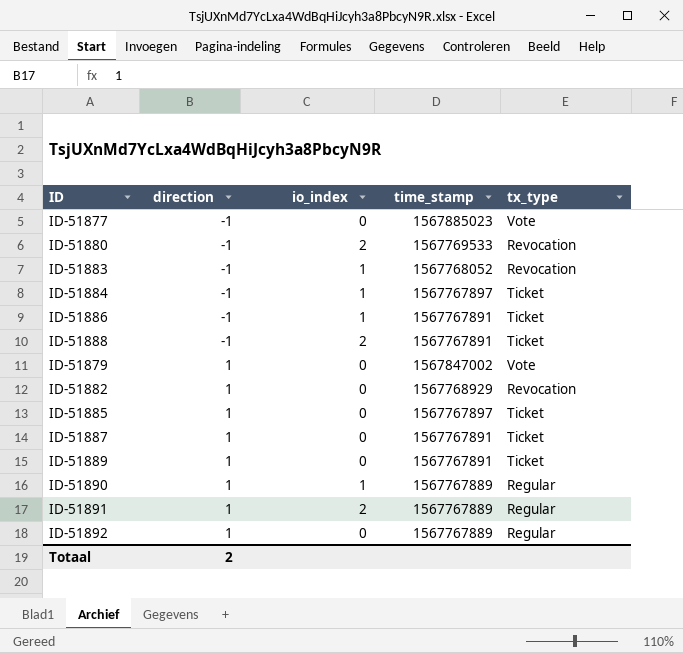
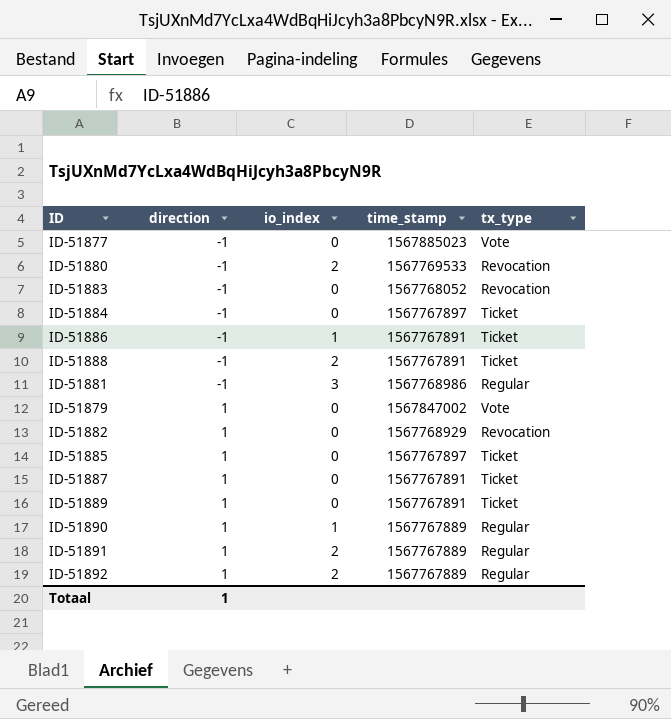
ID-51883 | io_index: 1 -> 0
ID-51884 | io_index: 1 -> 0
row ID-51881: none -> -1 | 3 | 1567768986 | Regular
ID-51892 | io_index: 0 -> 2
Totaal | direction: 2 -> 1

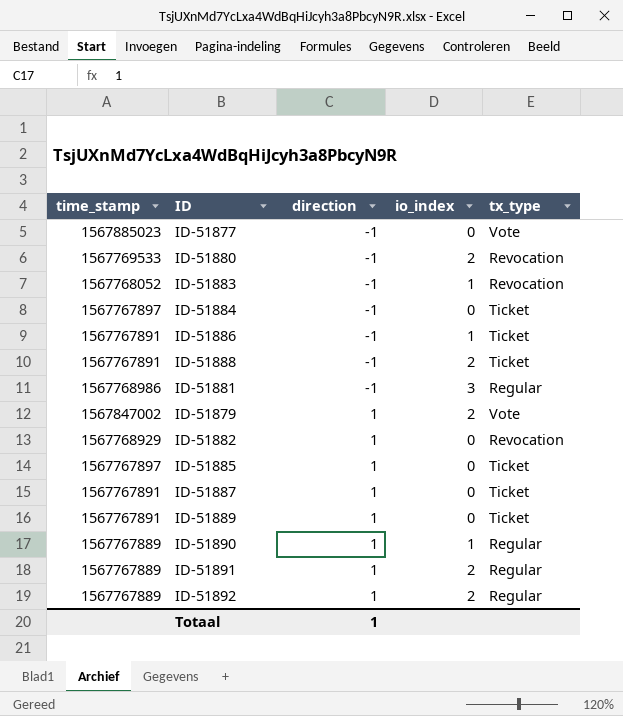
column time_stamp | position: 4 -> 1
ID-51883 | io_index: 0 -> 1
ID-51879 | io_index: 0 -> 2

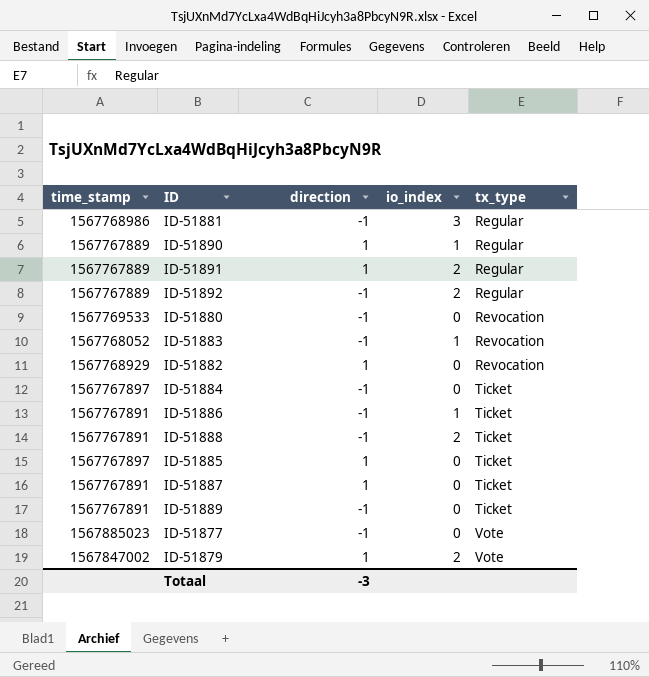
row order: direction ascending -> tx_type ascending
ID-51892 | direction: 1 -> -1
ID-51880 | io_index: 2 -> 0
ID-51889 | direction: 1 -> -1
Totaal | direction: 1 -> -3

